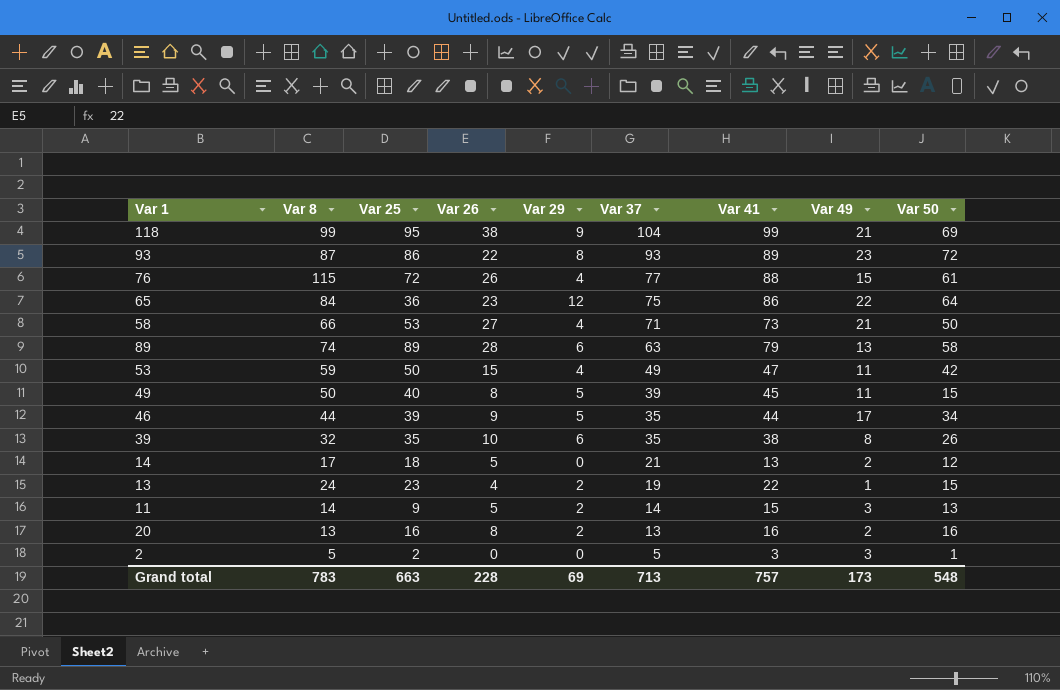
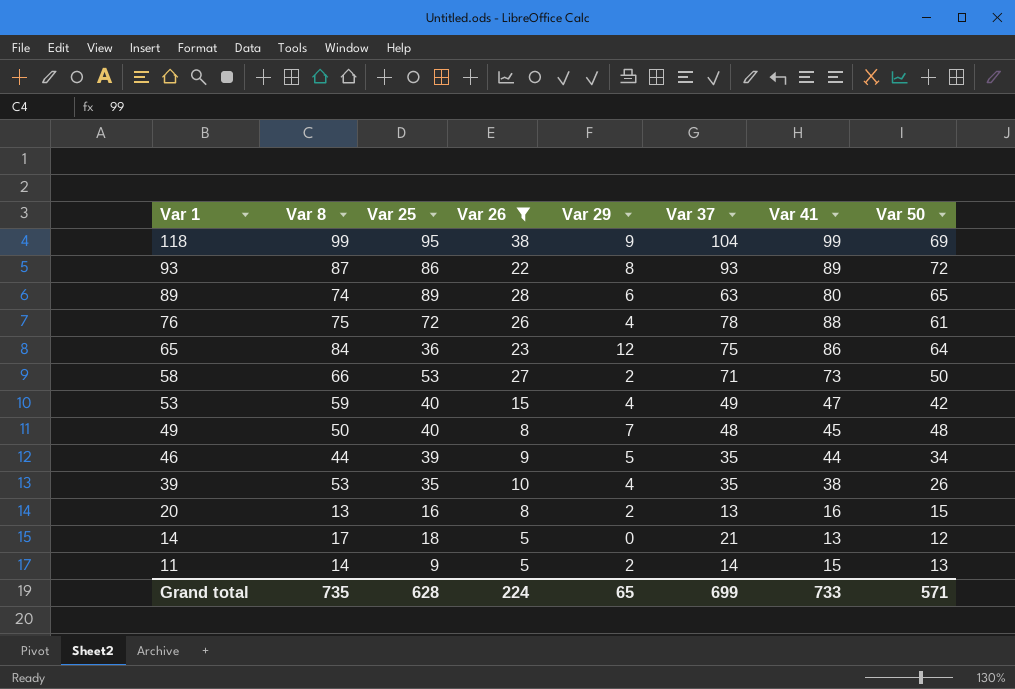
filter: none -> Var 26 >= 5
row order: Var 37 descending -> Var 1 descending
column Var 49 | position: 8 -> none
89 | Var 41: 79 -> 80
89 | Var 50: 58 -> 65
76 | Var 8: 115 -> 75
76 | Var 37: 77 -> 78
58 | Var 29: 4 -> 2
53 | Var 25: 50 -> 40
49 | Var 29: 5 -> 7
49 | Var 37: 39 -> 48
49 | Var 50: 15 -> 48
39 | Var 8: 32 -> 53
39 | Var 29: 6 -> 4
20 | Var 50: 16 -> 15
Grand total | Var 8: 783 -> 735
Grand total | Var 25: 663 -> 628
Grand total | Var 26: 228 -> 224
Grand total | Var 29: 69 -> 65
Grand total | Var 37: 713 -> 699
Grand total | Var 41: 757 -> 733
Grand total | Var 50: 548 -> 571

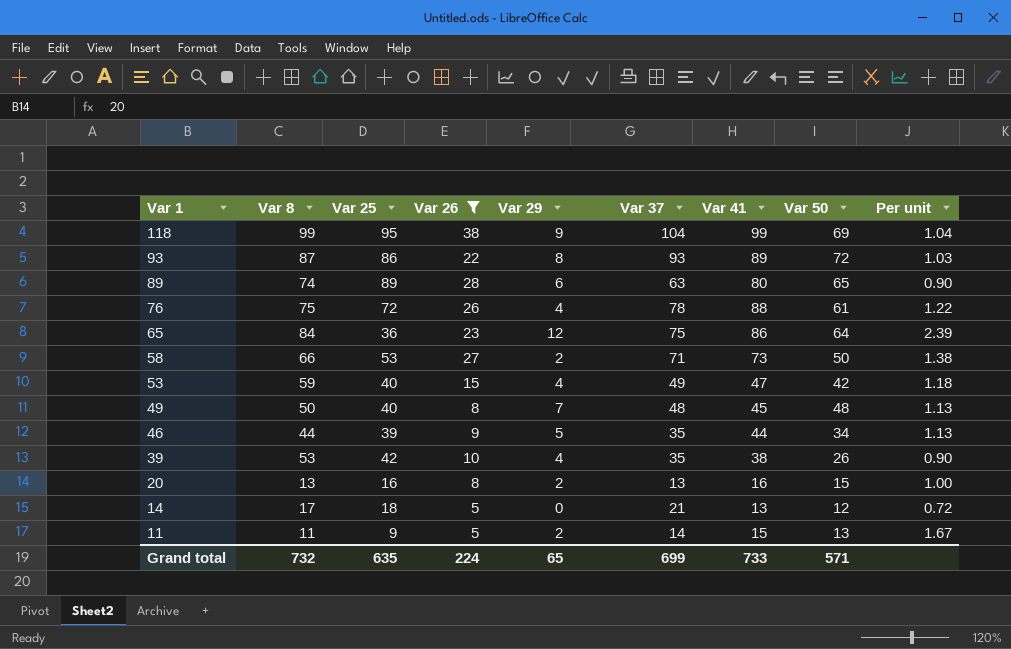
column Per unit | formula: none -> [Var 41] / [Var 25]
39 | Var 25: 35 -> 42
11 | Var 8: 14 -> 11
Grand total | Var 8: 735 -> 732
Grand total | Var 25: 628 -> 635

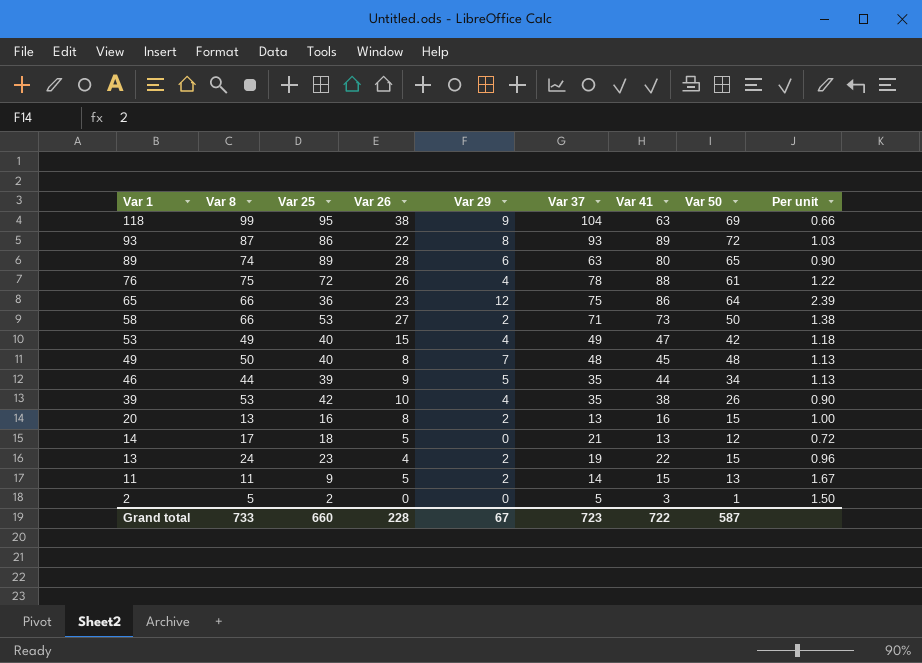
filter: Var 26 >= 5 -> none
118 | Var 41: 99 -> 63
118 | Per unit: 1.04 -> 0.66
65 | Var 8: 84 -> 66
53 | Var 8: 59 -> 49
Grand total | Var 8: 732 -> 733
Grand total | Var 25: 635 -> 660
Grand total | Var 26: 224 -> 228
Grand total | Var 29: 65 -> 67
Grand total | Var 37: 699 -> 723
Grand total | Var 41: 733 -> 722
Grand total | Var 50: 571 -> 587

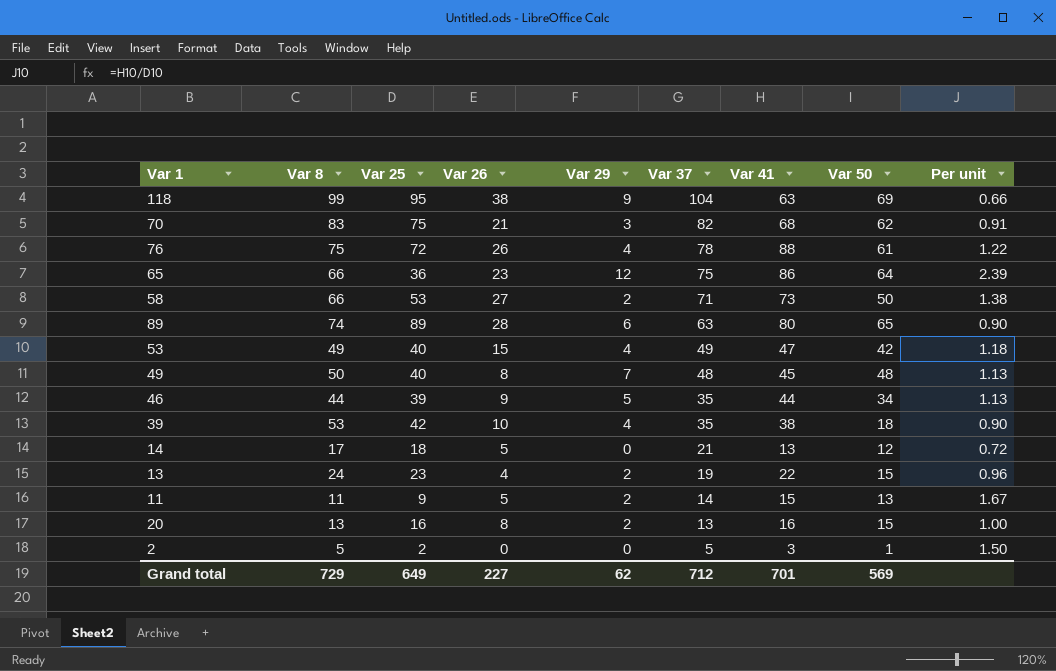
row order: Var 1 descending -> Var 37 descending
row 93: 87 | 86 | 22 | 8 | 93 | 89 | 72 | 1.03 -> none
row 70: none -> 83 | 75 | 21 | 3 | 82 | 68 | 62 | 0.91
39 | Var 50: 26 -> 18
Grand total | Var 8: 733 -> 729
Grand total | Var 25: 660 -> 649
Grand total | Var 26: 228 -> 227
Grand total | Var 29: 67 -> 62
Grand total | Var 37: 723 -> 712
Grand total | Var 41: 722 -> 701
Grand total | Var 50: 587 -> 569

